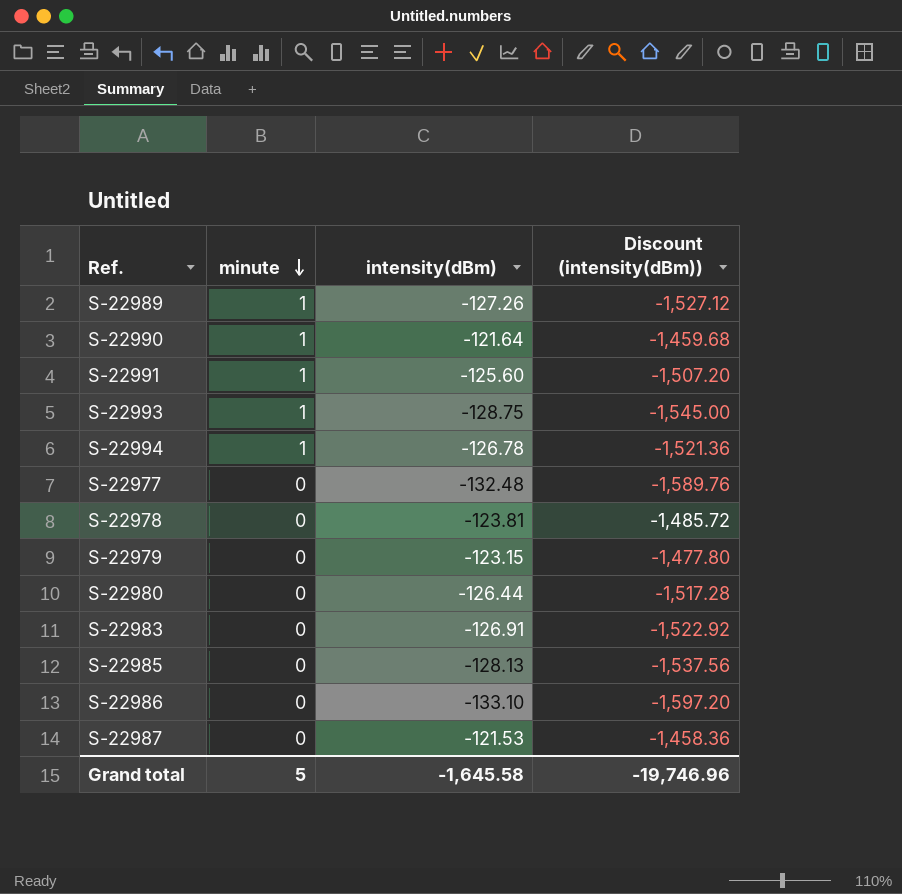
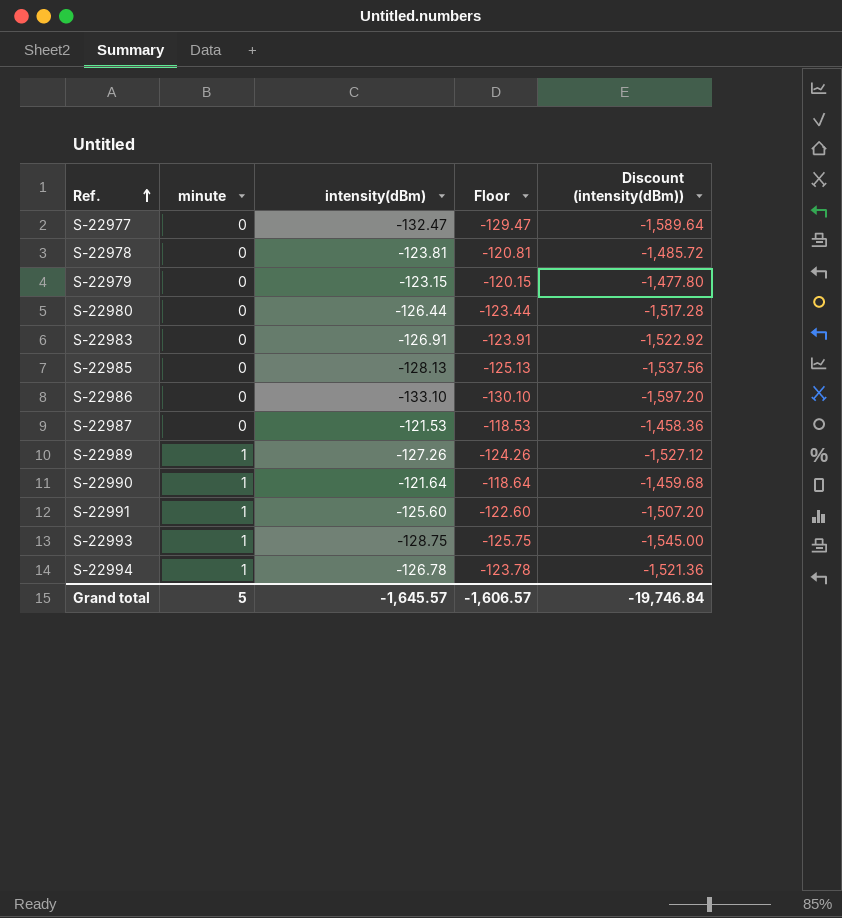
row order: minute descending -> Ref. ascending
column Floor | formula: none -> [intensity(dBm)] + 3
S-22977 | intensity(dBm): -132.48 -> -132.47
S-22977 | Discount (intensity(dBm)): -1,589.76 -> -1,589.64
Grand total | intensity(dBm): -1,645.58 -> -1,645.57
Grand total | Discount (intensity(dBm)): -19,746.96 -> -19,746.84

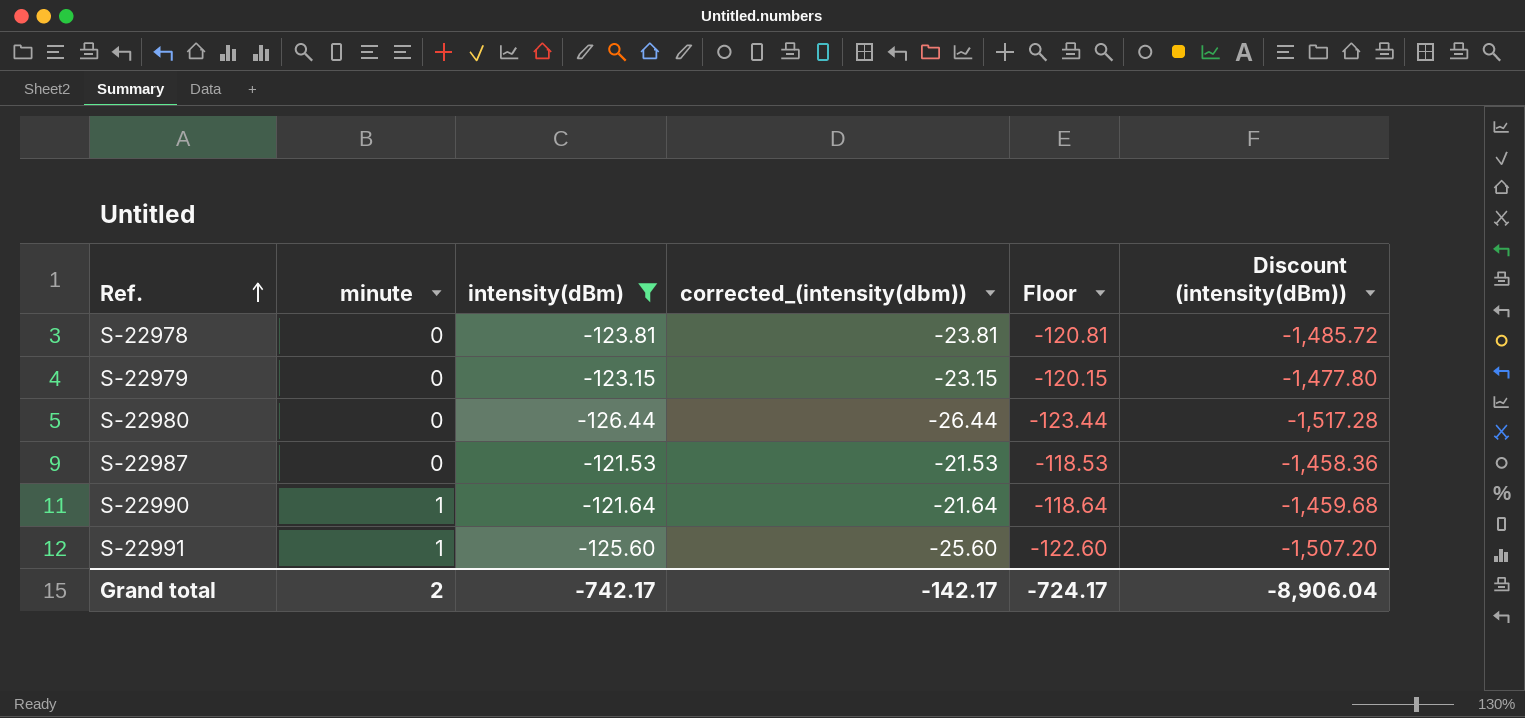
filter: none -> intensity(dBm) >= -126.44
column corrected_(intensity(dbm)) | formula: none -> [intensity(dBm)] + 100
Grand total | minute: 5 -> 2
Grand total | intensity(dBm): -1,645.57 -> -742.17
Grand total | Floor: -1,606.57 -> -724.17
Grand total | Discount (intensity(dBm)): -19,746.84 -> -8,906.04

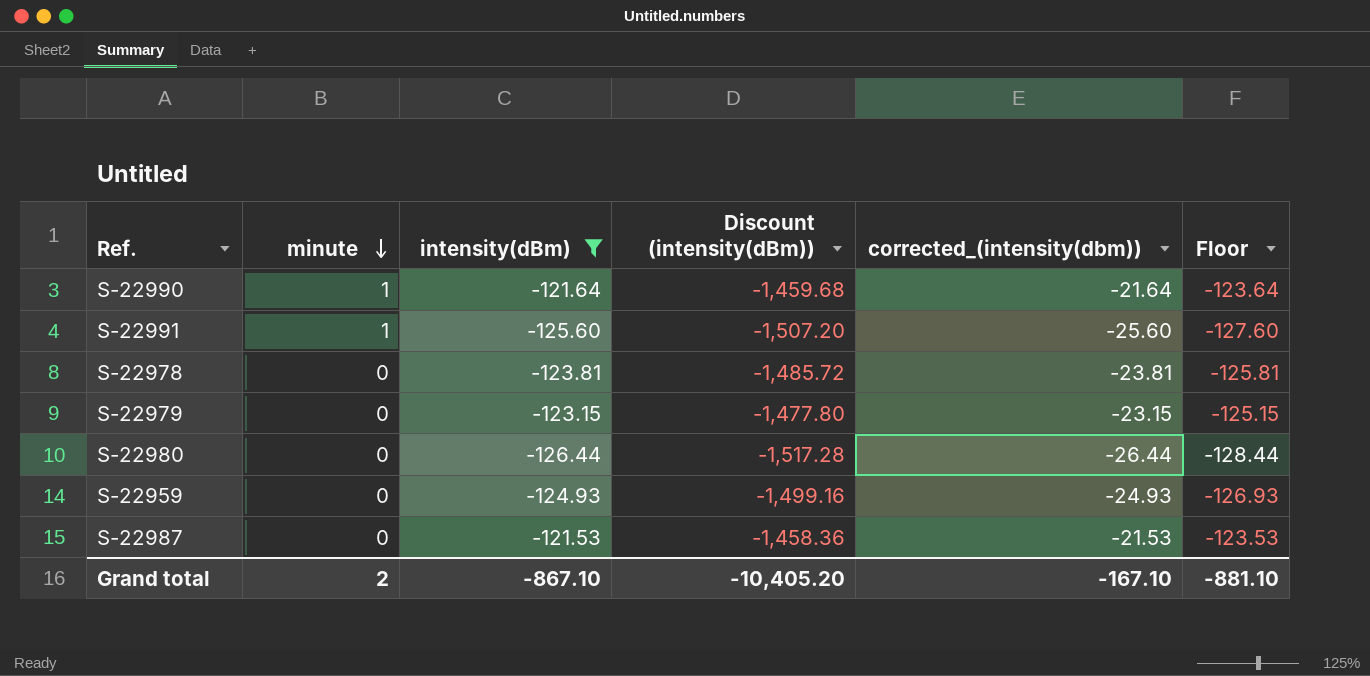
row order: Ref. ascending -> minute descending
column Discount (intensity(dBm)) | position: 6 -> 4
column Floor | formula: [intensity(dBm)] + 3 -> [intensity(dBm)] - 2
row S-22959: none -> 0 | -124.93 | -1,499.16 | -24.93 | -126.93
Grand total | intensity(dBm): -742.17 -> -867.10
Grand total | Discount (intensity(dBm)): -8,906.04 -> -10,405.20
Grand total | corrected_(intensity(dbm)): -142.17 -> -167.10
Grand total | Floor: -724.17 -> -881.10

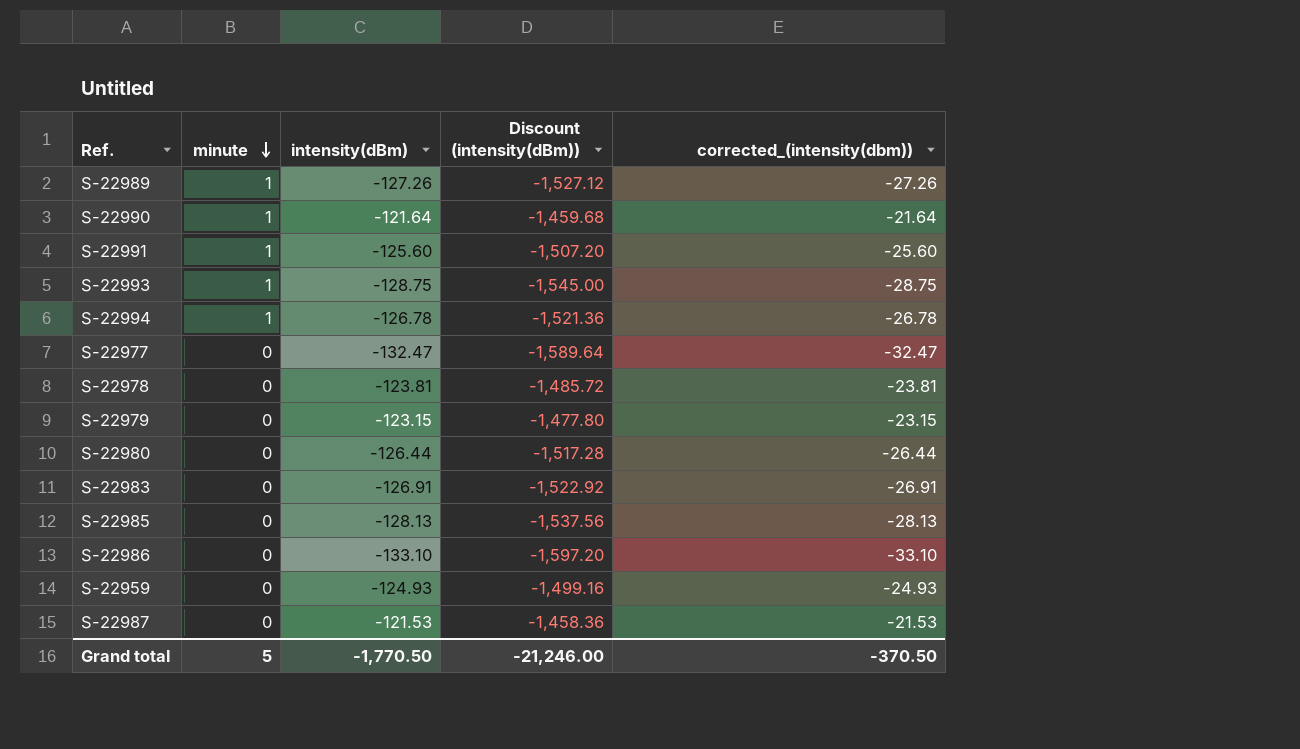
filter: intensity(dBm) >= -126.44 -> none
column Floor | formula: [intensity(dBm)] - 2 -> none
Grand total | minute: 2 -> 5
Grand total | intensity(dBm): -867.10 -> -1,770.50
Grand total | Discount (intensity(dBm)): -10,405.20 -> -21,246.00
Grand total | corrected_(intensity(dbm)): -167.10 -> -370.50

